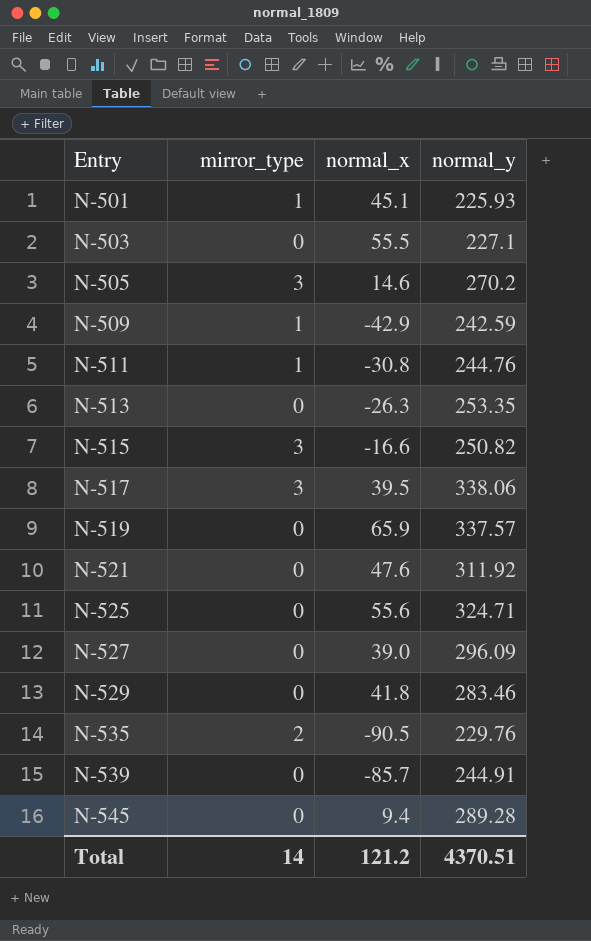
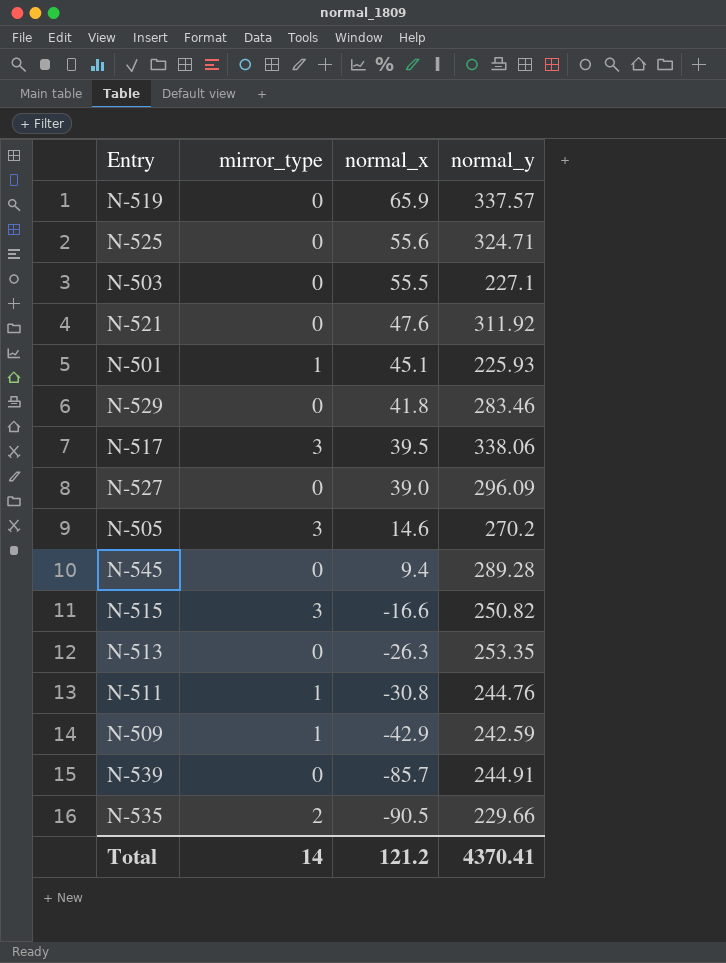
row order: Entry ascending -> normal_x descending
N-535 | normal_y: 229.76 -> 229.66
Total | normal_y: 4370.51 -> 4370.41

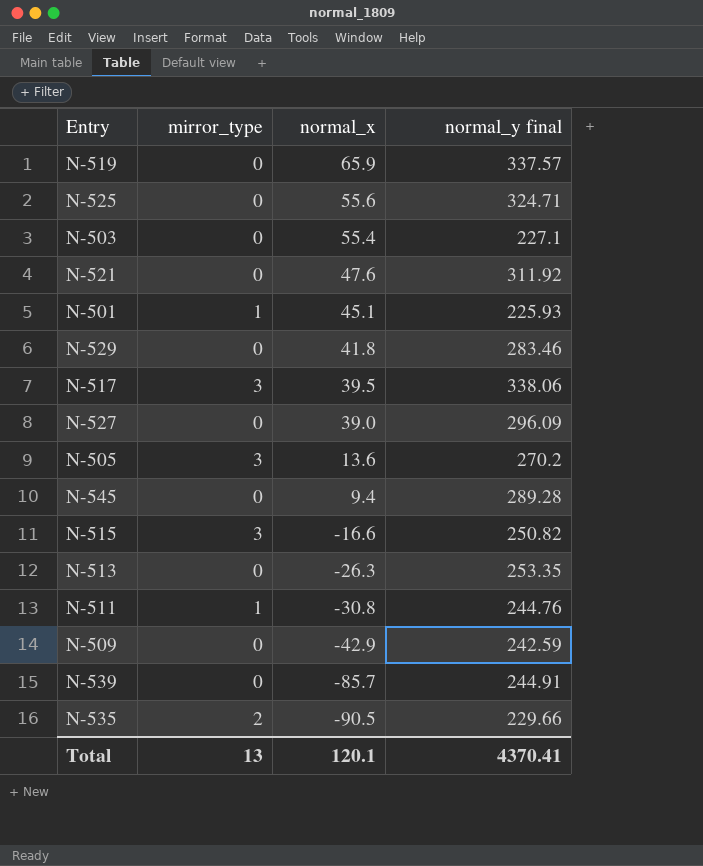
column name: normal_y -> normal_y final
N-503 | normal_x: 55.5 -> 55.4
N-505 | normal_x: 14.6 -> 13.6
N-509 | mirror_type: 1 -> 0
Total | mirror_type: 14 -> 13
Total | normal_x: 121.2 -> 120.1

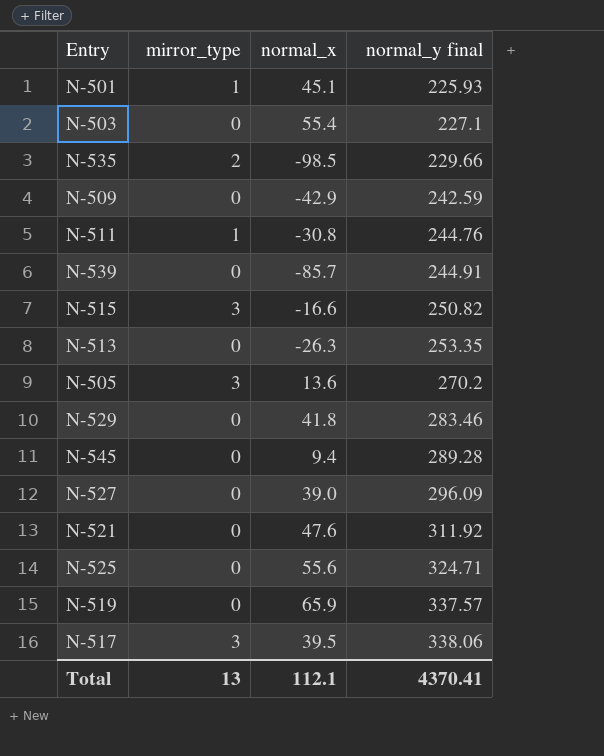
row order: normal_x descending -> normal_y final ascending
N-535 | normal_x: -90.5 -> -98.5
Total | normal_x: 120.1 -> 112.1

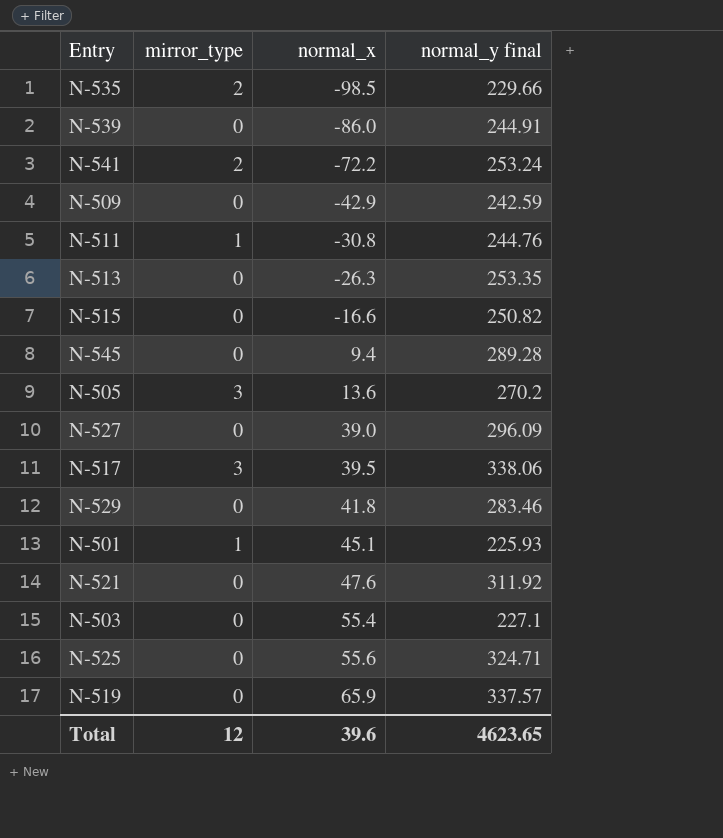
row order: normal_y final ascending -> normal_x ascending
N-539 | normal_x: -85.7 -> -86.0
row N-541: none -> 2 | -72.2 | 253.24
N-515 | mirror_type: 3 -> 0
Total | mirror_type: 13 -> 12
Total | normal_x: 112.1 -> 39.6
Total | normal_y final: 4370.41 -> 4623.65

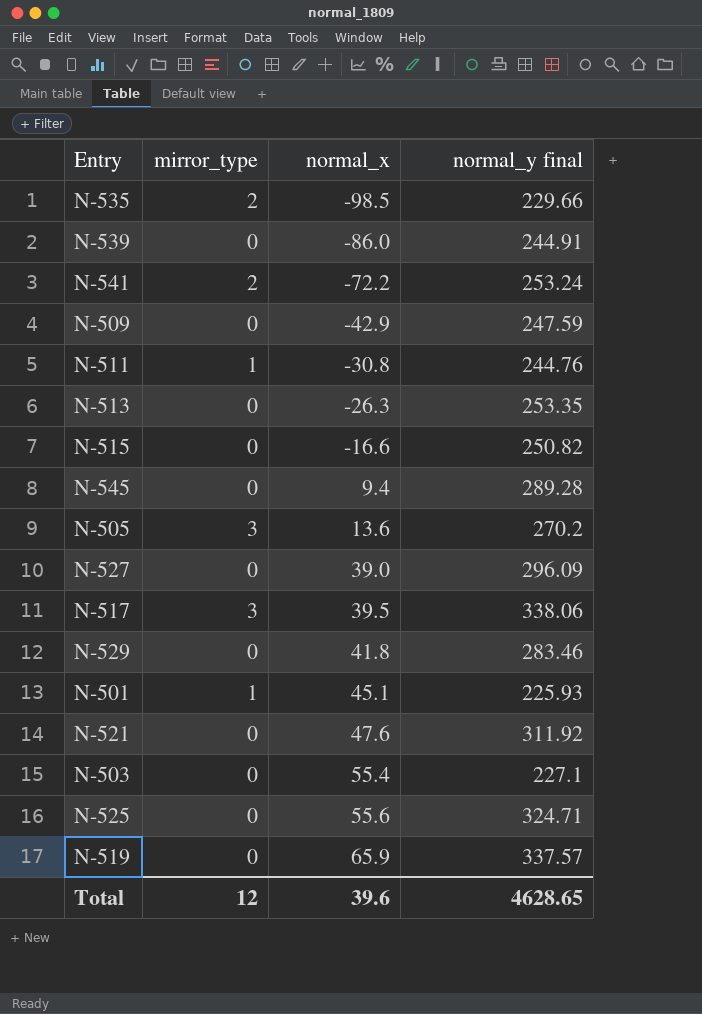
N-509 | normal_y final: 242.59 -> 247.59
Total | normal_y final: 4623.65 -> 4628.65

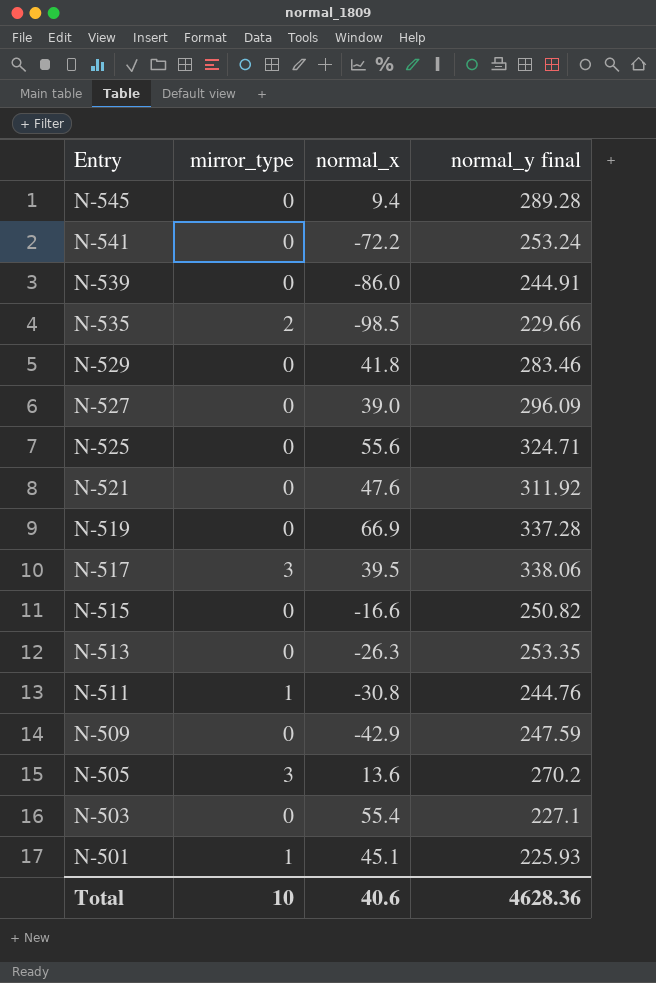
row order: normal_x ascending -> Entry descending
N-541 | mirror_type: 2 -> 0
N-519 | normal_x: 65.9 -> 66.9
N-519 | normal_y final: 337.57 -> 337.28
Total | mirror_type: 12 -> 10
Total | normal_x: 39.6 -> 40.6
Total | normal_y final: 4628.65 -> 4628.36

